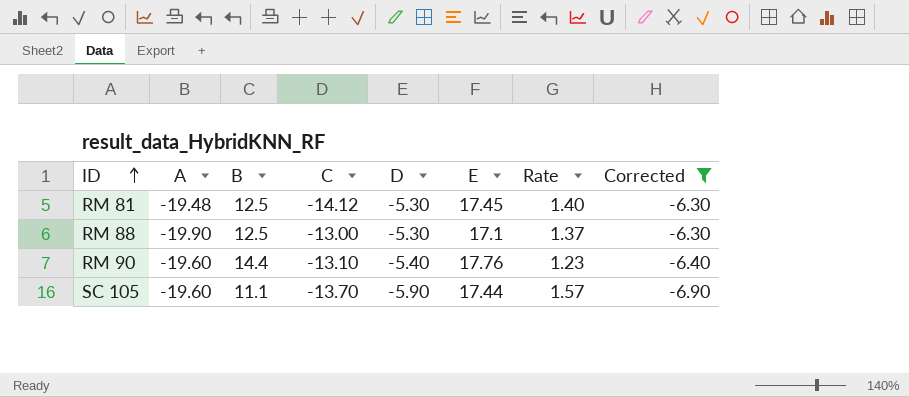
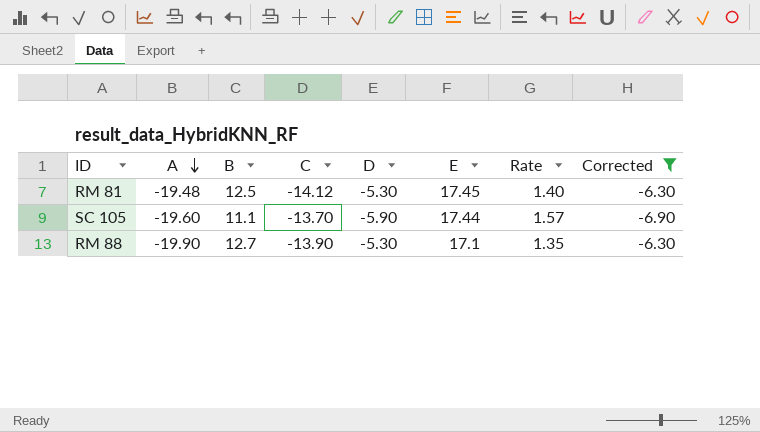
row order: ID ascending -> A descending
row RM 90: -19.60 | 14.4 | -13.10 | -5.40 | 17.76 | 1.23 | -6.40 -> none
RM 88 | B: 12.5 -> 12.7
RM 88 | C: -13.00 -> -13.90
RM 88 | Rate: 1.37 -> 1.35

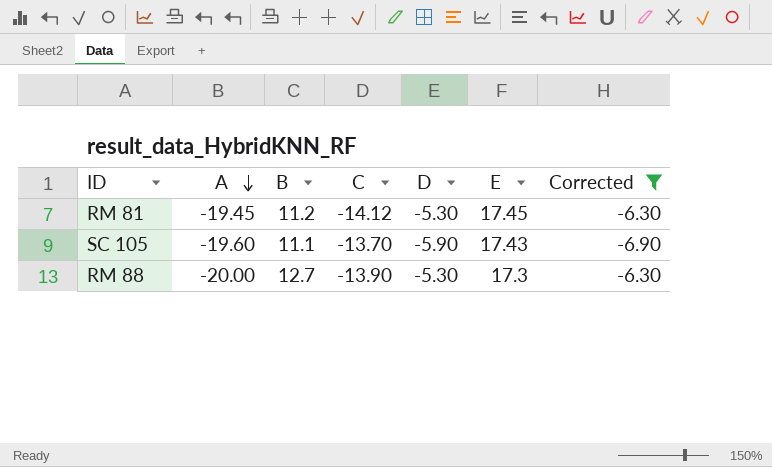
column Rate | formula: [E] / [B] -> none
RM 81 | A: -19.48 -> -19.45
RM 81 | B: 12.5 -> 11.2
SC 105 | E: 17.44 -> 17.43
RM 88 | A: -19.90 -> -20.00
RM 88 | E: 17.1 -> 17.3

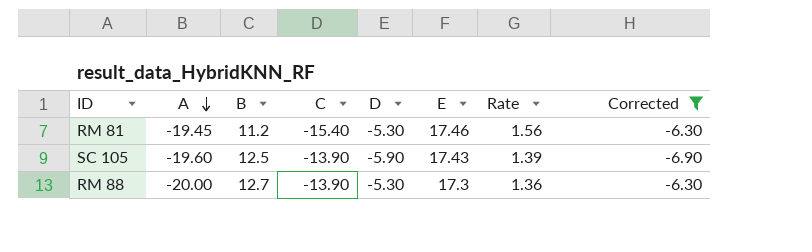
column Rate | formula: none -> [E] / [B]
RM 81 | C: -14.12 -> -15.40
RM 81 | E: 17.45 -> 17.46
SC 105 | B: 11.1 -> 12.5
SC 105 | C: -13.70 -> -13.90

